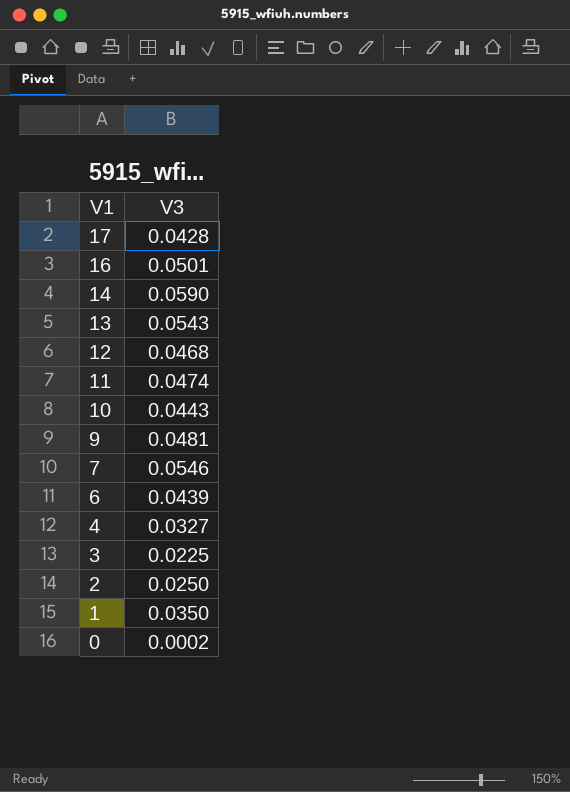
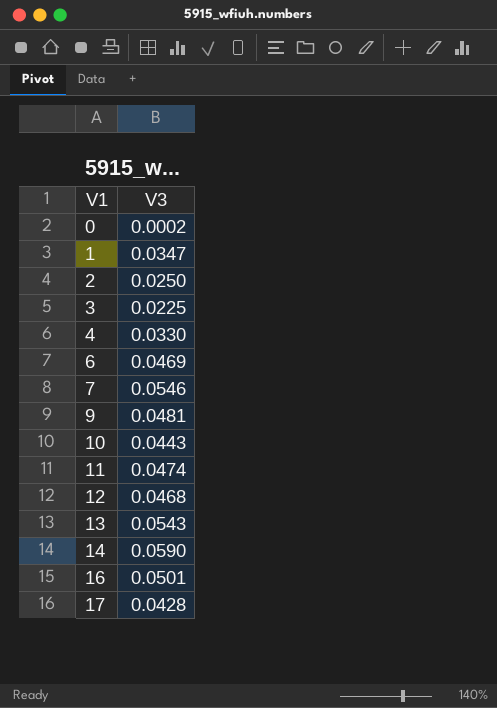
row order: V1 descending -> V1 ascending
1 | V3: 0.0350 -> 0.0347
4 | V3: 0.0327 -> 0.0330
6 | V3: 0.0439 -> 0.0469

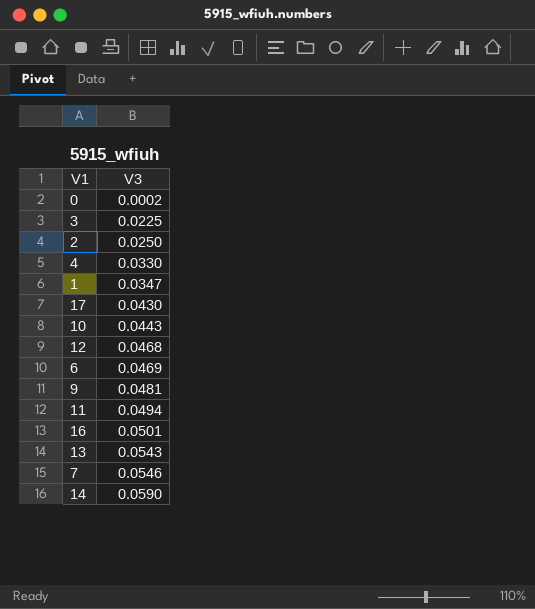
row order: V1 ascending -> V3 ascending
17 | V3: 0.0428 -> 0.0430
11 | V3: 0.0474 -> 0.0494

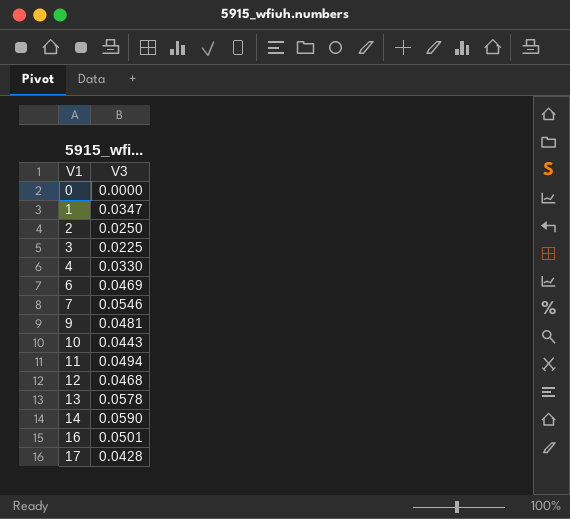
row order: V3 ascending -> V1 ascending
0 | V3: 0.0002 -> 0.0000
13 | V3: 0.0543 -> 0.0578
17 | V3: 0.0430 -> 0.0428

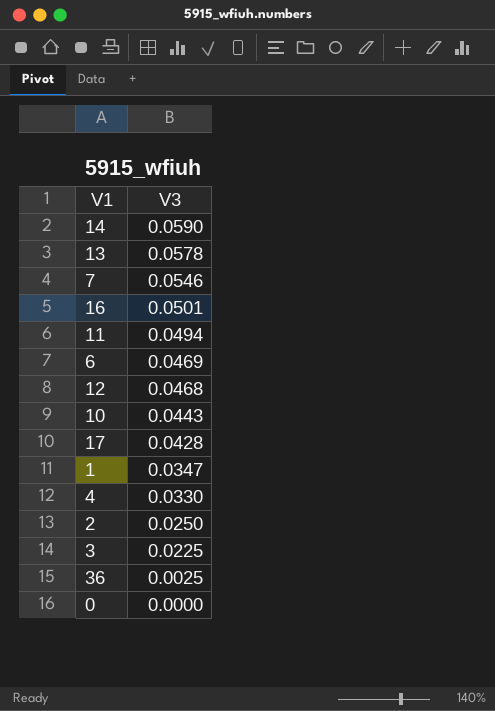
row order: V1 ascending -> V3 descending
row 9: 0.0481 -> none
row 36: none -> 0.0025

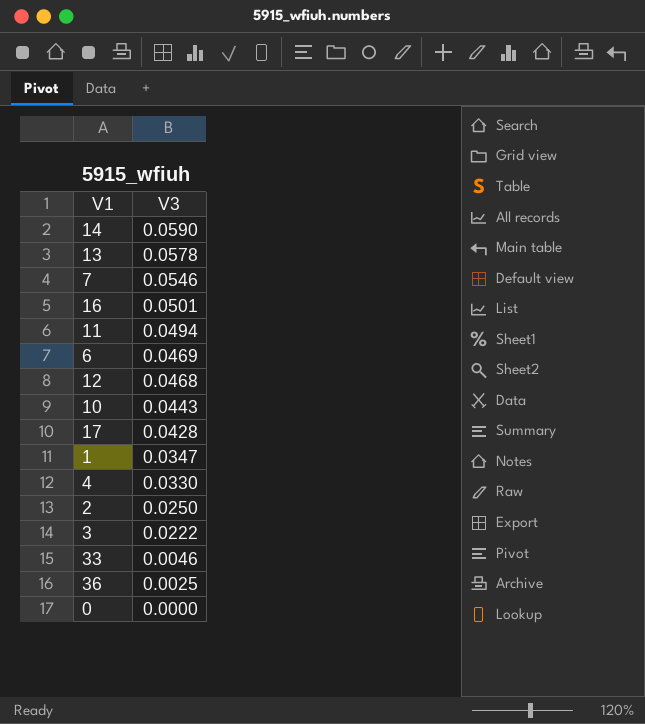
3 | V3: 0.0225 -> 0.0222
row 33: none -> 0.0046

